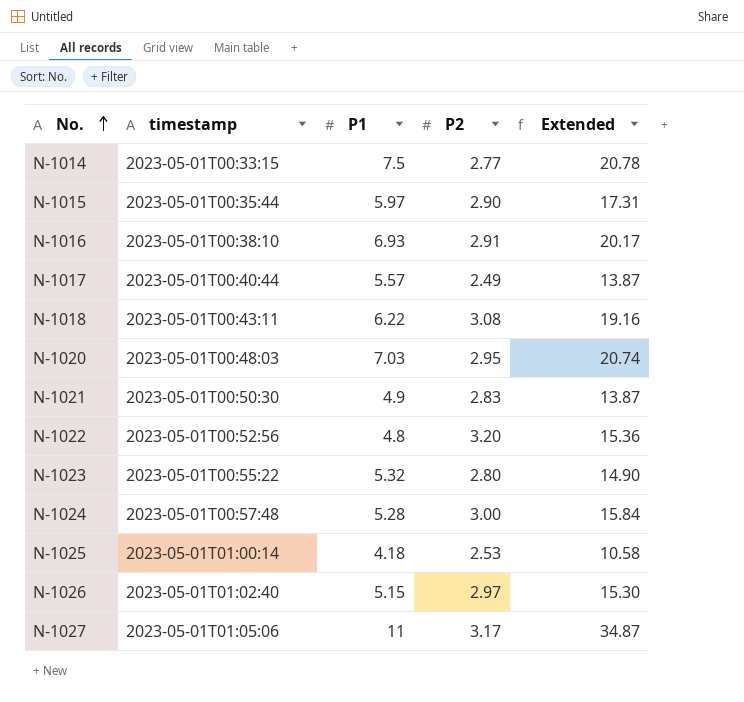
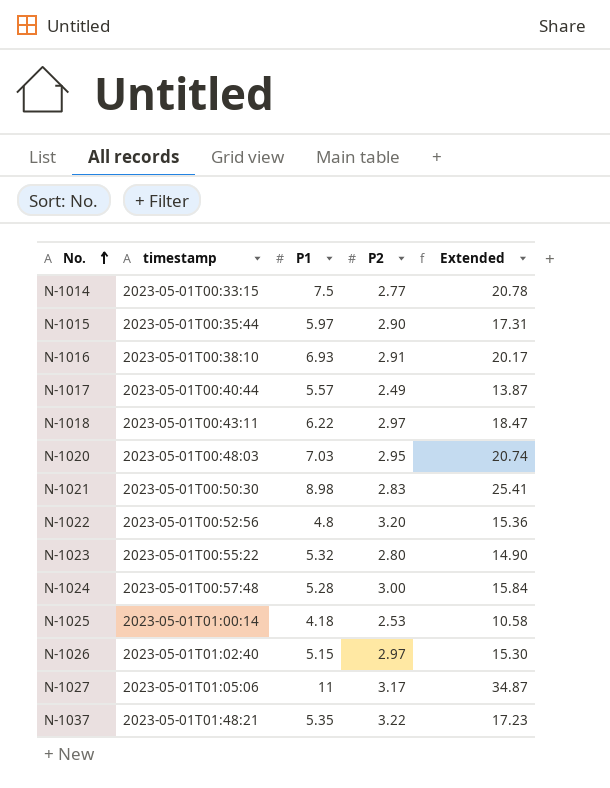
N-1018 | P2: 3.08 -> 2.97
N-1018 | Extended: 19.16 -> 18.47
N-1021 | P1: 4.9 -> 8.98
N-1021 | Extended: 13.87 -> 25.41
row N-1037: none -> 2023-05-01T01:48:21 | 5.35 | 3.22 | 17.23

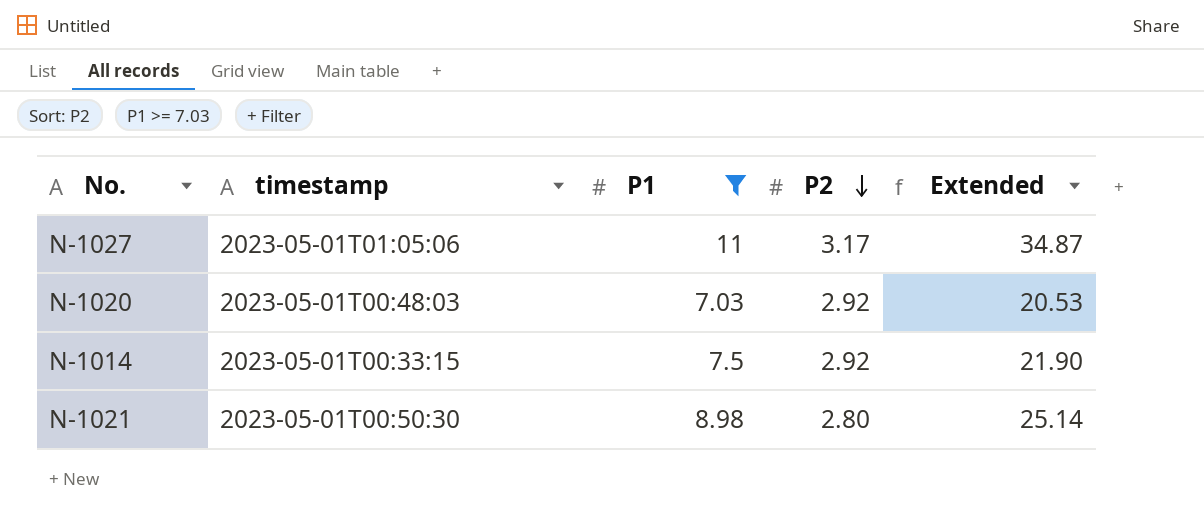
filter: none -> P1 >= 7.03
row order: No. ascending -> P2 descending
N-1020 | P2: 2.95 -> 2.92
N-1020 | Extended: 20.74 -> 20.53
N-1014 | P2: 2.77 -> 2.92
N-1014 | Extended: 20.78 -> 21.90
N-1021 | P2: 2.83 -> 2.80
N-1021 | Extended: 25.41 -> 25.14

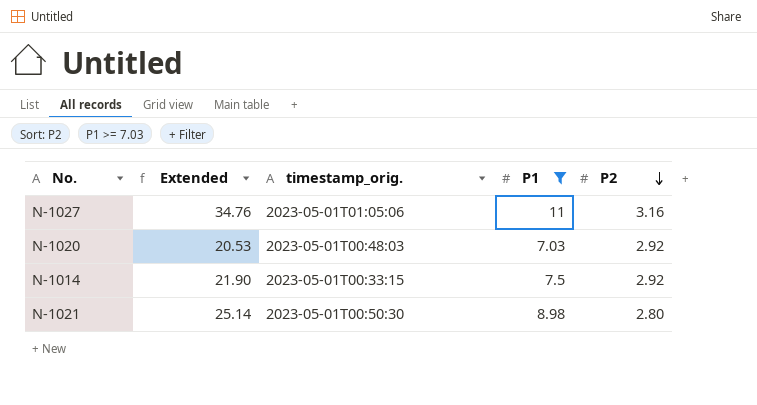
column Extended | position: 5 -> 2
column name: timestamp -> timestamp_orig.
N-1027 | Extended: 34.87 -> 34.76
N-1027 | P2: 3.17 -> 3.16

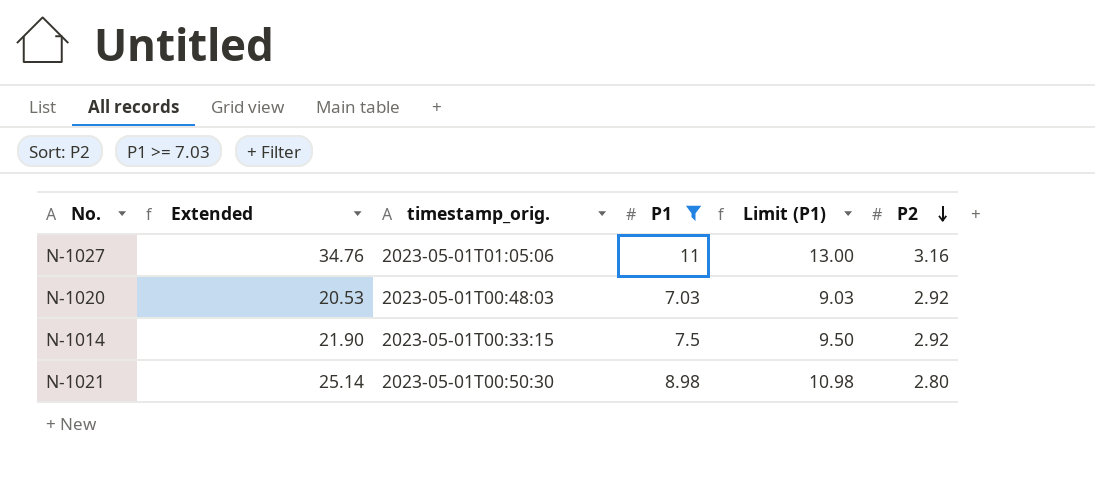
column Limit (P1) | formula: none -> [P1] + 2

